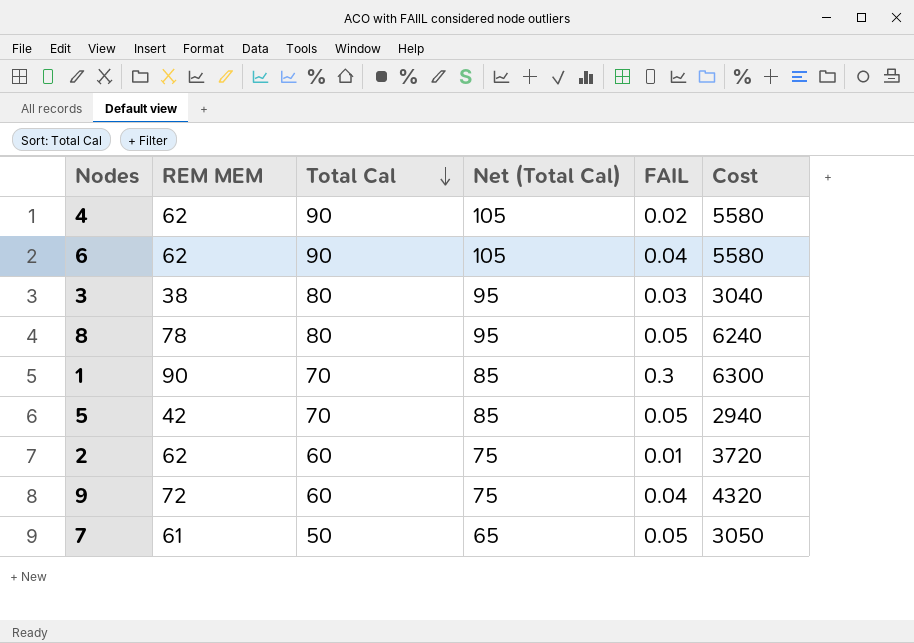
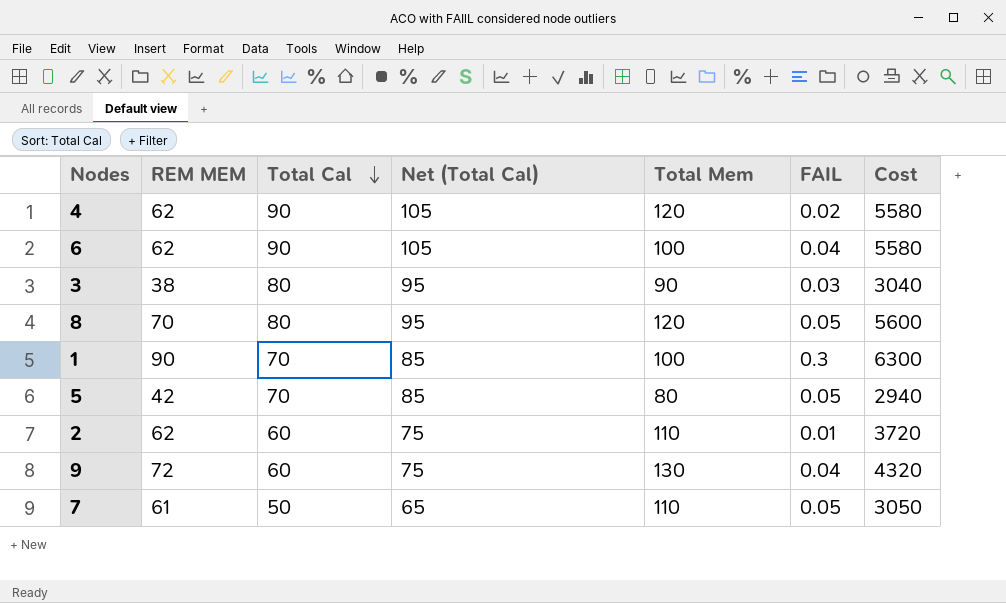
column Total Mem | position: none -> 5
8 | REM MEM: 78 -> 70
8 | Cost: 6240 -> 5600

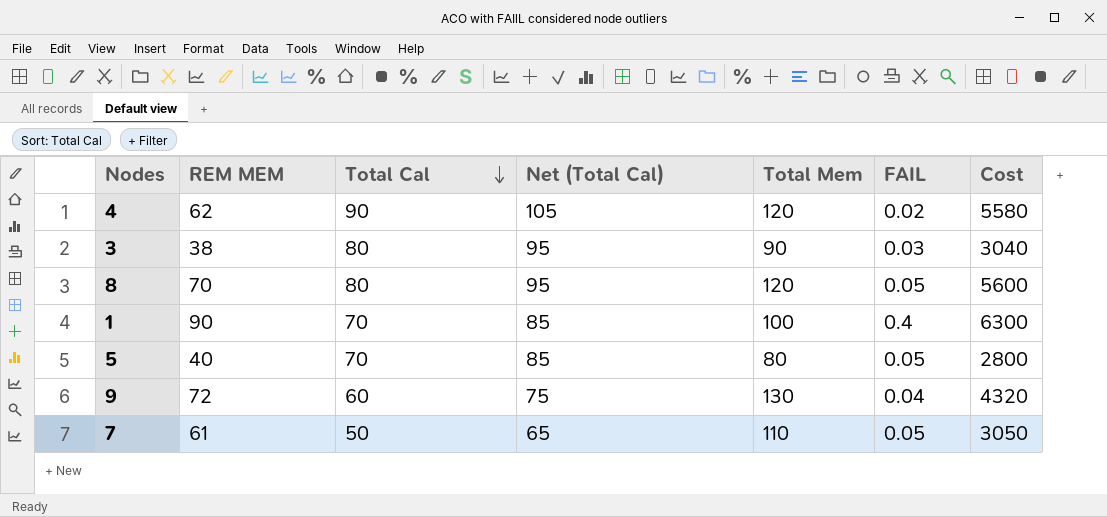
row 6: 62 | 90 | 105 | 100 | 0.04 | 5580 -> none
row 2: 62 | 60 | 75 | 110 | 0.01 | 3720 -> none
1 | FAIL: 0.3 -> 0.4
5 | REM MEM: 42 -> 40
5 | Cost: 2940 -> 2800

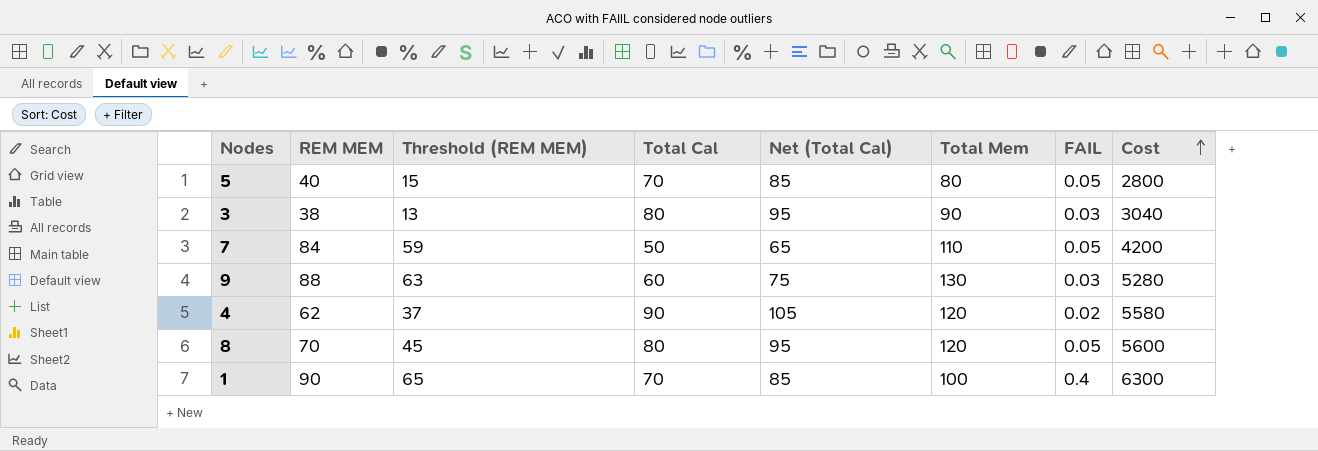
row order: Total Cal descending -> Cost ascending
column Threshold (REM MEM) | formula: none -> [REM MEM] - 25
7 | REM MEM: 61 -> 84
7 | Cost: 3050 -> 4200
9 | REM MEM: 72 -> 88
9 | FAIL: 0.04 -> 0.03
9 | Cost: 4320 -> 5280

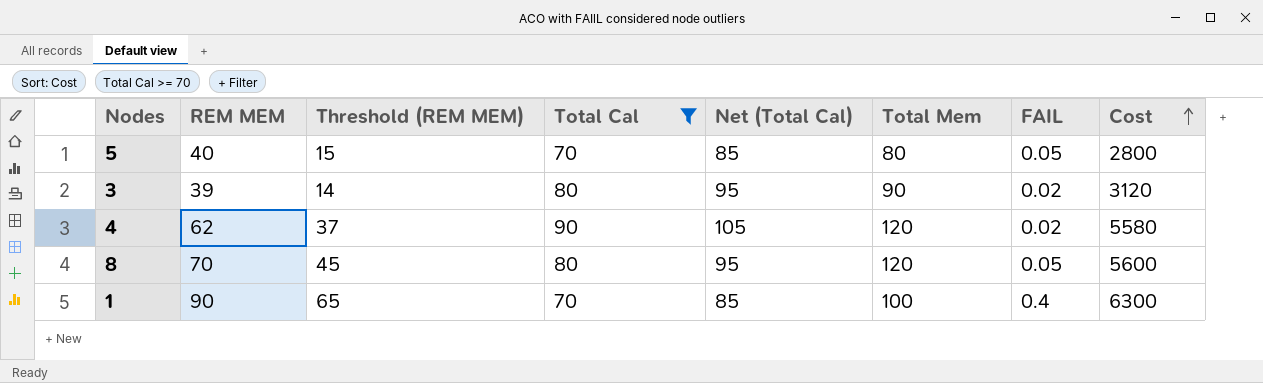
filter: none -> Total Cal >= 70
3 | REM MEM: 38 -> 39
3 | Threshold (REM MEM): 13 -> 14
3 | FAIL: 0.03 -> 0.02
3 | Cost: 3040 -> 3120

